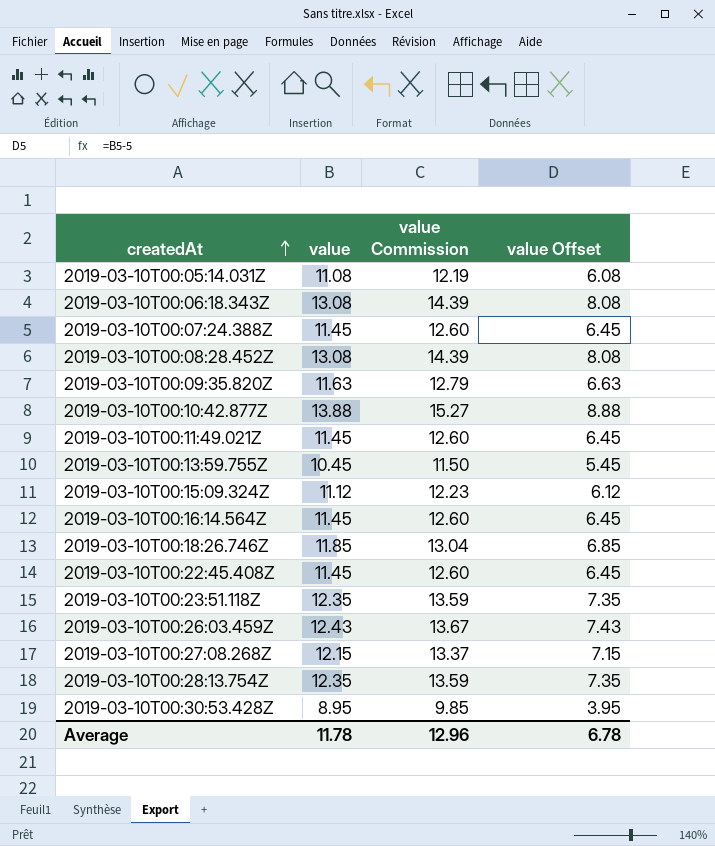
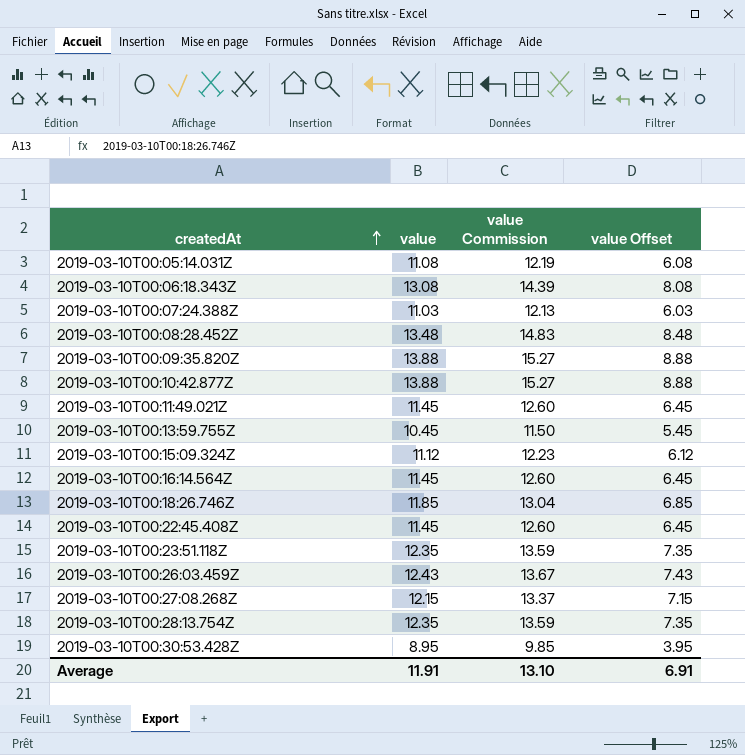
2019-03-10T00:07:24.388Z | value: 11.45 -> 11.03
2019-03-10T00:07:24.388Z | value Commission: 12.60 -> 12.13
2019-03-10T00:07:24.388Z | value Offset: 6.45 -> 6.03
2019-03-10T00:08:28.452Z | value: 13.08 -> 13.48
2019-03-10T00:08:28.452Z | value Commission: 14.39 -> 14.83
2019-03-10T00:08:28.452Z | value Offset: 8.08 -> 8.48
2019-03-10T00:09:35.820Z | value: 11.63 -> 13.88
2019-03-10T00:09:35.820Z | value Commission: 12.79 -> 15.27
2019-03-10T00:09:35.820Z | value Offset: 6.63 -> 8.88
Average | value: 11.78 -> 11.91
Average | value Commission: 12.96 -> 13.10
Average | value Offset: 6.78 -> 6.91

